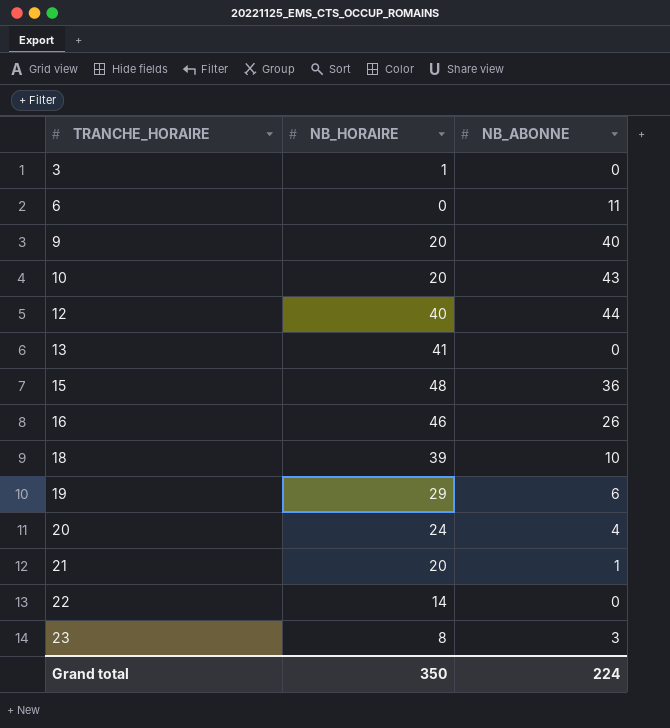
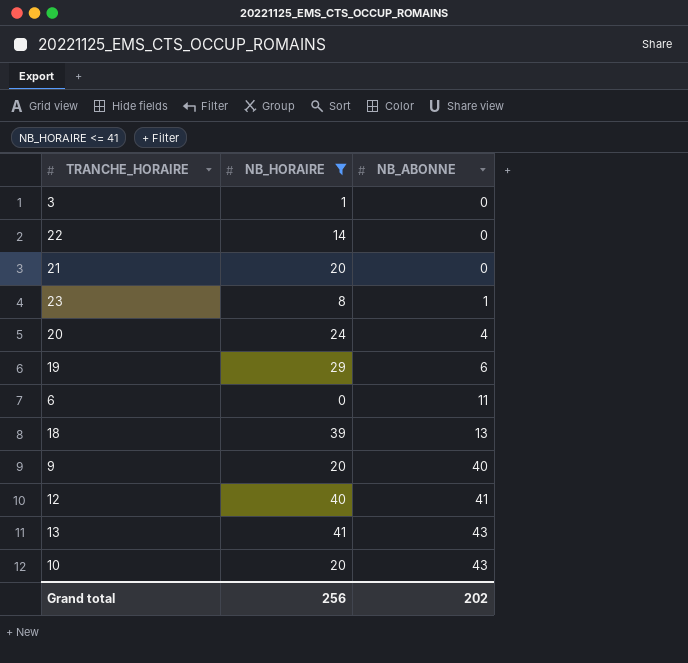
filter: none -> NB_HORAIRE <= 41
row order: TRANCHE_HORAIRE ascending -> NB_ABONNE ascending
21 | NB_ABONNE: 1 -> 0
23 | NB_ABONNE: 3 -> 1
18 | NB_ABONNE: 10 -> 13
12 | NB_ABONNE: 44 -> 41
13 | NB_ABONNE: 0 -> 43
Grand total | NB_HORAIRE: 350 -> 256
Grand total | NB_ABONNE: 224 -> 202

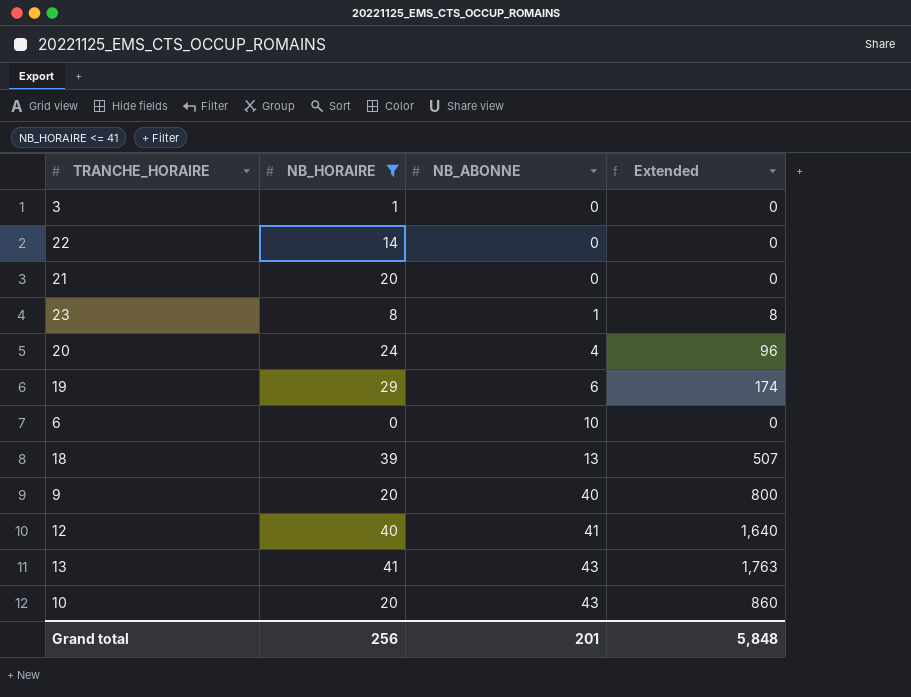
column Extended | formula: none -> [NB_HORAIRE] * [NB_ABONNE]
6 | NB_ABONNE: 11 -> 10
Grand total | NB_ABONNE: 202 -> 201

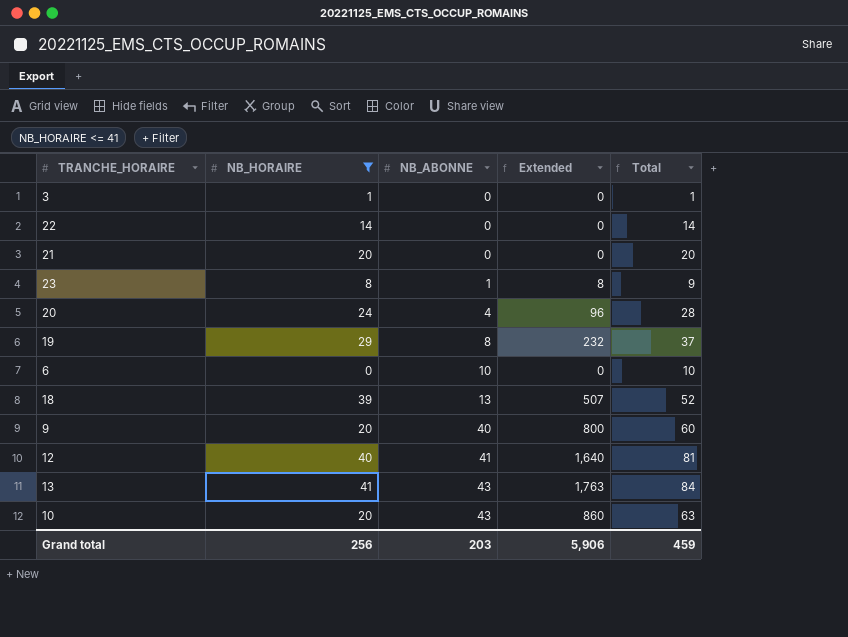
column Total | formula: none -> [NB_HORAIRE] + [NB_ABONNE]
19 | NB_ABONNE: 6 -> 8
19 | Extended: 174 -> 232
Grand total | NB_ABONNE: 201 -> 203
Grand total | Extended: 5,848 -> 5,906

